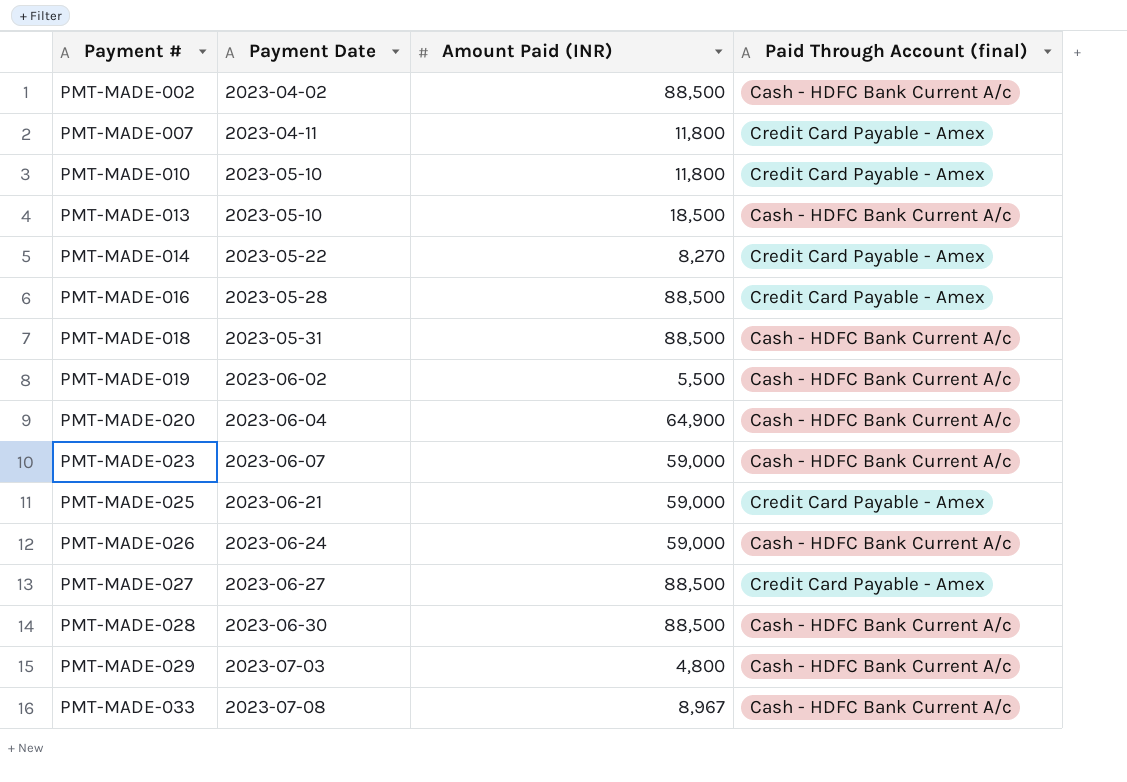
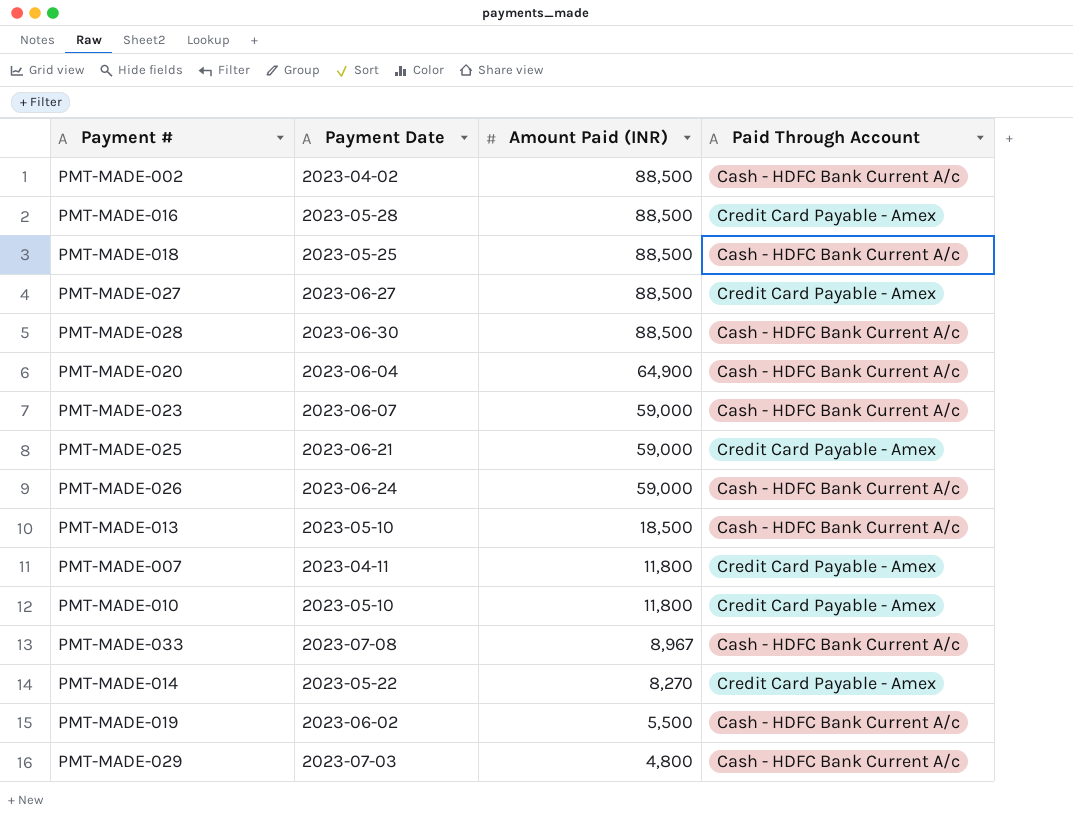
row order: Payment # ascending -> Amount Paid (INR) descending
column name: Paid Through Account (final) -> Paid Through Account
PMT-MADE-018 | Payment Date: 2023-05-31 -> 2023-05-25

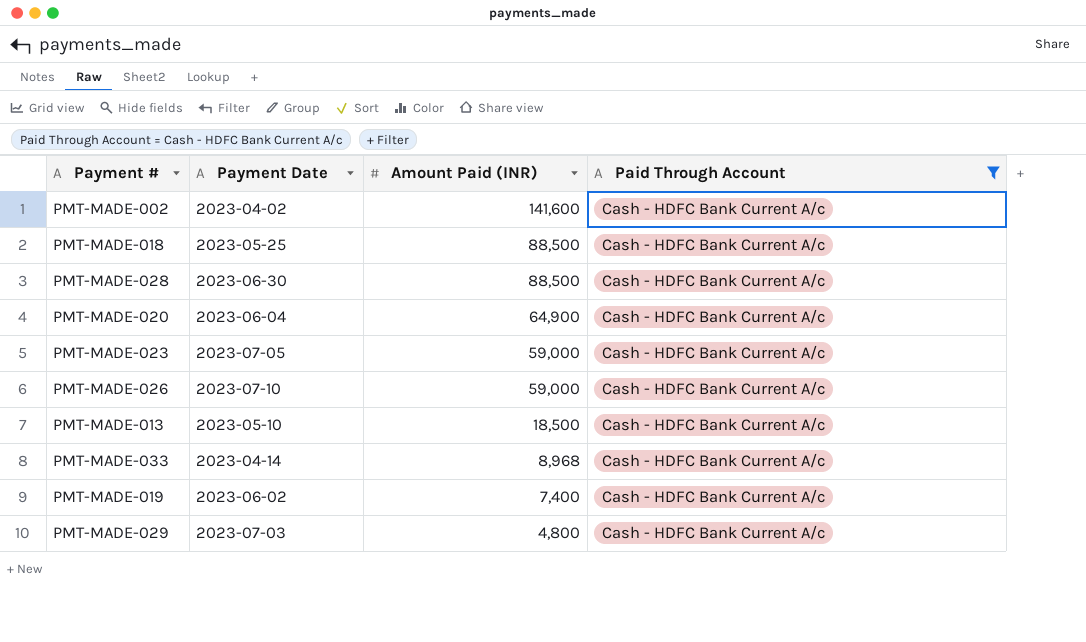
filter: none -> Paid Through Account = Cash - HDFC Bank Current A/c
PMT-MADE-002 | Amount Paid (INR): 88,500 -> 141,600
PMT-MADE-023 | Payment Date: 2023-06-07 -> 2023-07-05
PMT-MADE-026 | Payment Date: 2023-06-24 -> 2023-07-10
PMT-MADE-033 | Payment Date: 2023-07-08 -> 2023-04-14
PMT-MADE-033 | Amount Paid (INR): 8,967 -> 8,968
PMT-MADE-019 | Amount Paid (INR): 5,500 -> 7,400

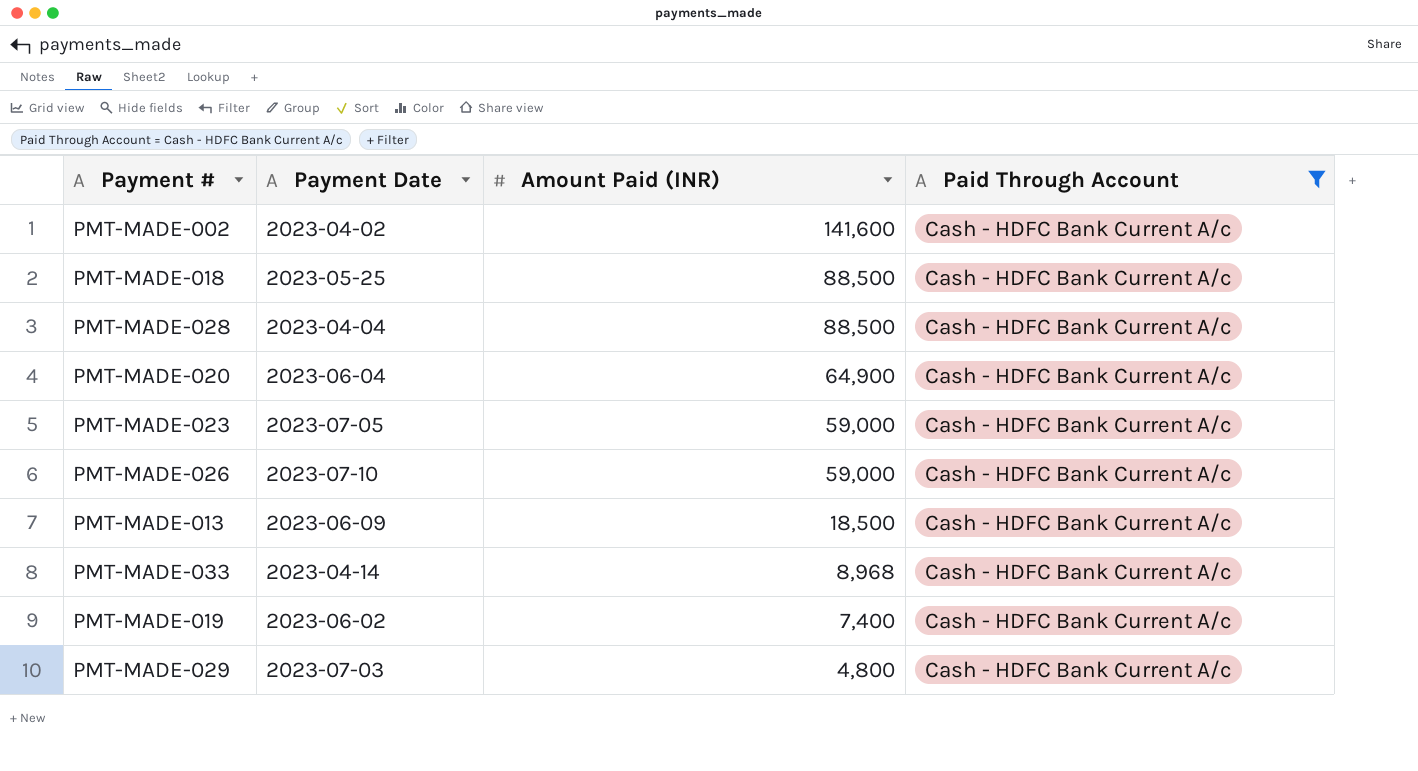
PMT-MADE-028 | Payment Date: 2023-06-30 -> 2023-04-04
PMT-MADE-013 | Payment Date: 2023-05-10 -> 2023-06-09

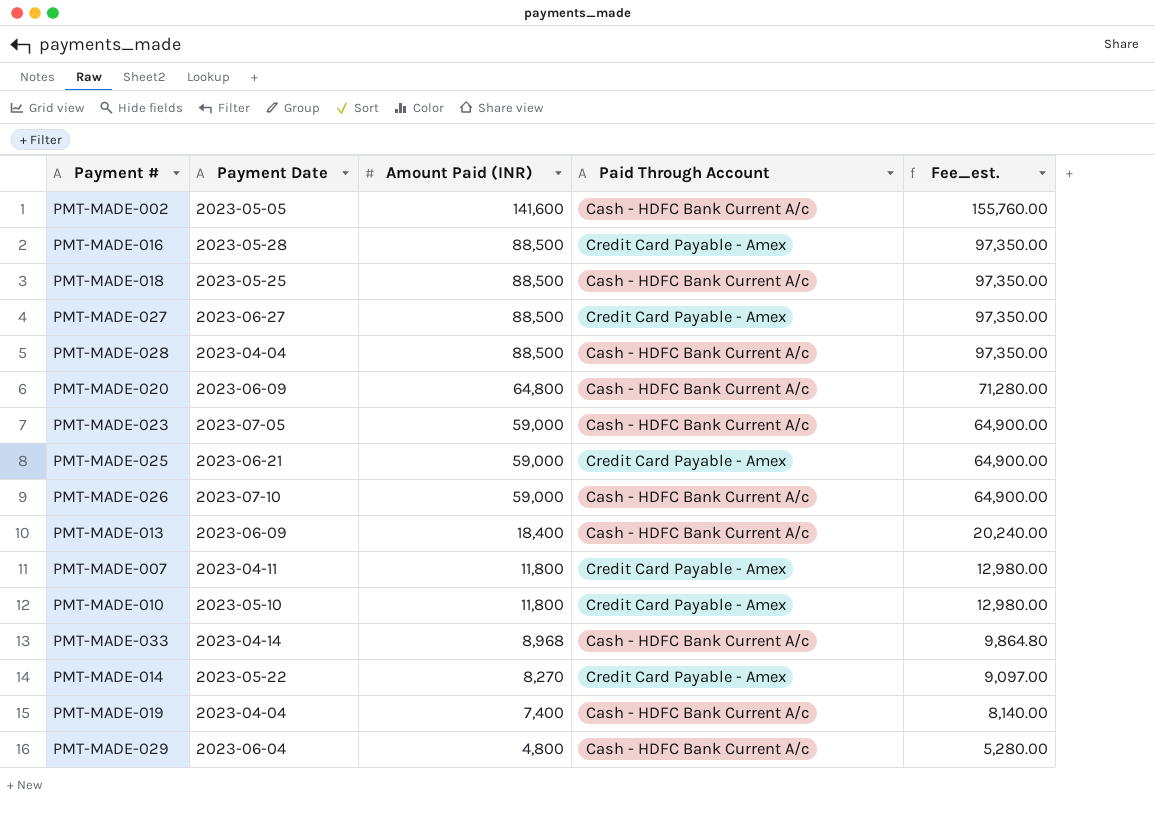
filter: Paid Through Account = Cash - HDFC Bank Current A/c -> none
column Fee_est. | formula: none -> [Amount Paid (INR)] * 1.1
PMT-MADE-002 | Payment Date: 2023-04-02 -> 2023-05-05
PMT-MADE-020 | Payment Date: 2023-06-04 -> 2023-06-09
PMT-MADE-020 | Amount Paid (INR): 64,900 -> 64,800
PMT-MADE-013 | Amount Paid (INR): 18,500 -> 18,400
PMT-MADE-019 | Payment Date: 2023-06-02 -> 2023-04-04
PMT-MADE-029 | Payment Date: 2023-07-03 -> 2023-06-04

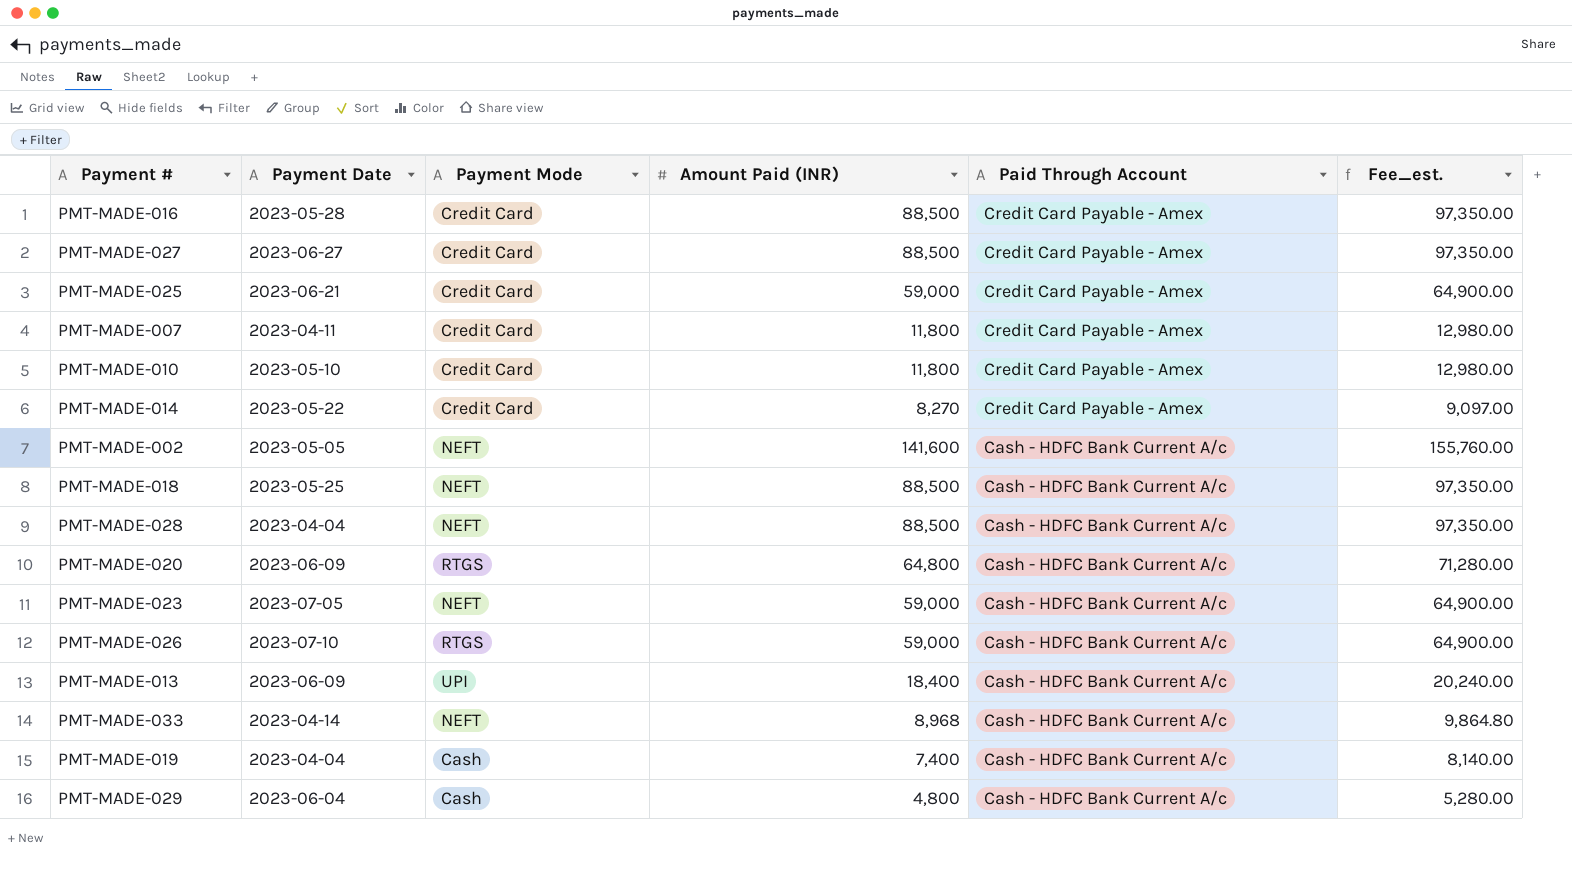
row order: Amount Paid (INR) descending -> Paid Through Account descending
column Payment Mode | position: none -> 3

